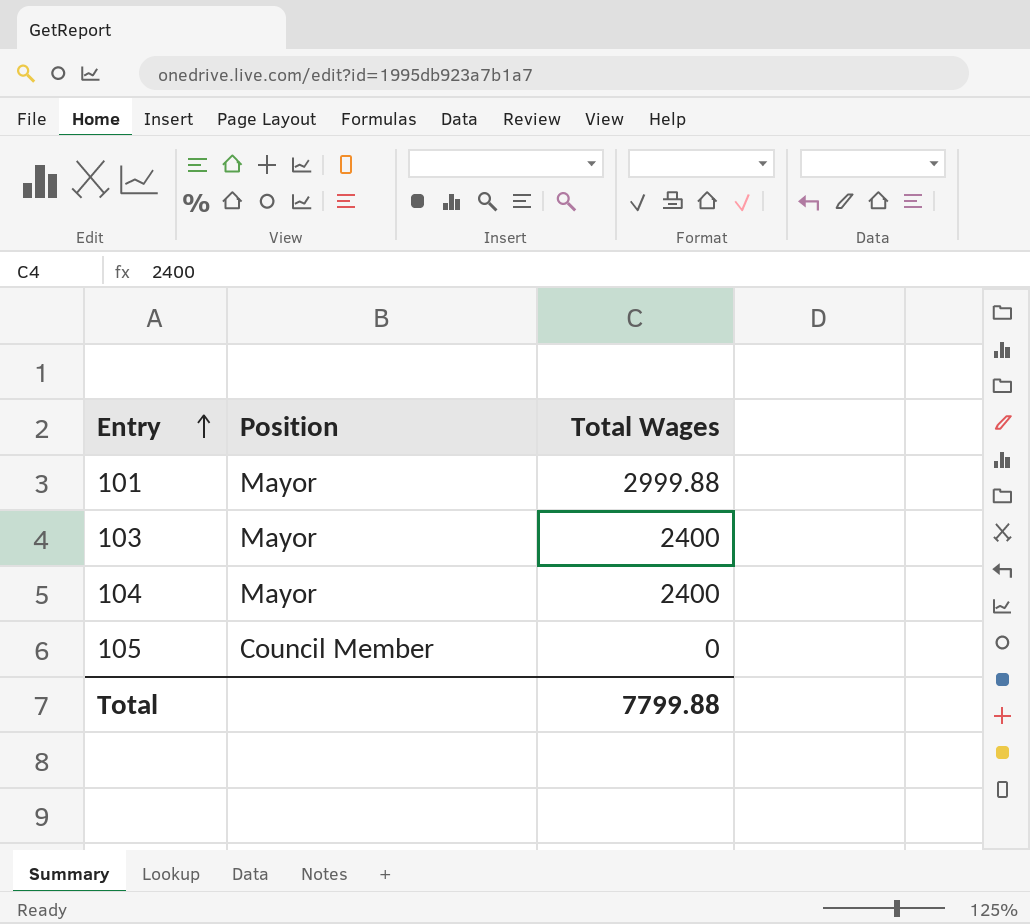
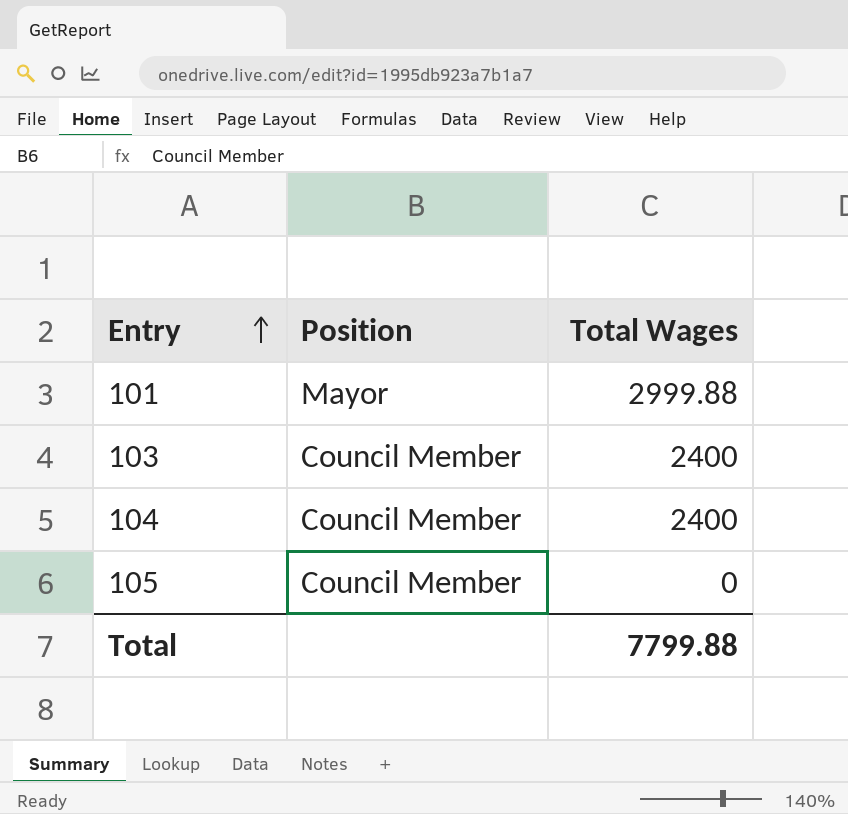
103 | Position: Mayor -> Council Member
104 | Position: Mayor -> Council Member

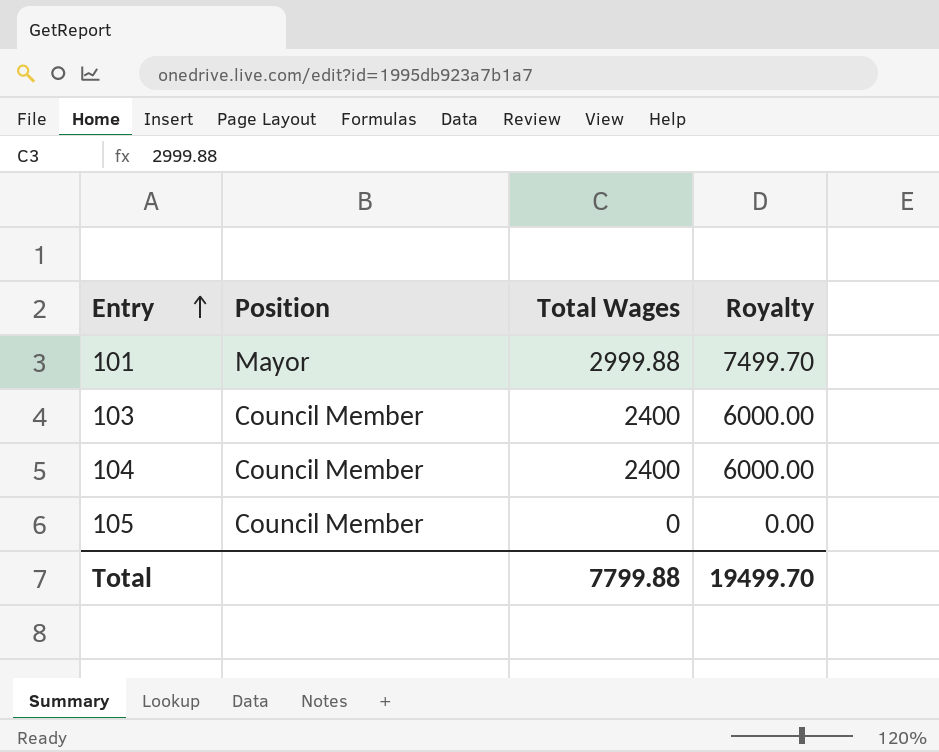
column Royalty | formula: none -> [Total Wages] * 2.5

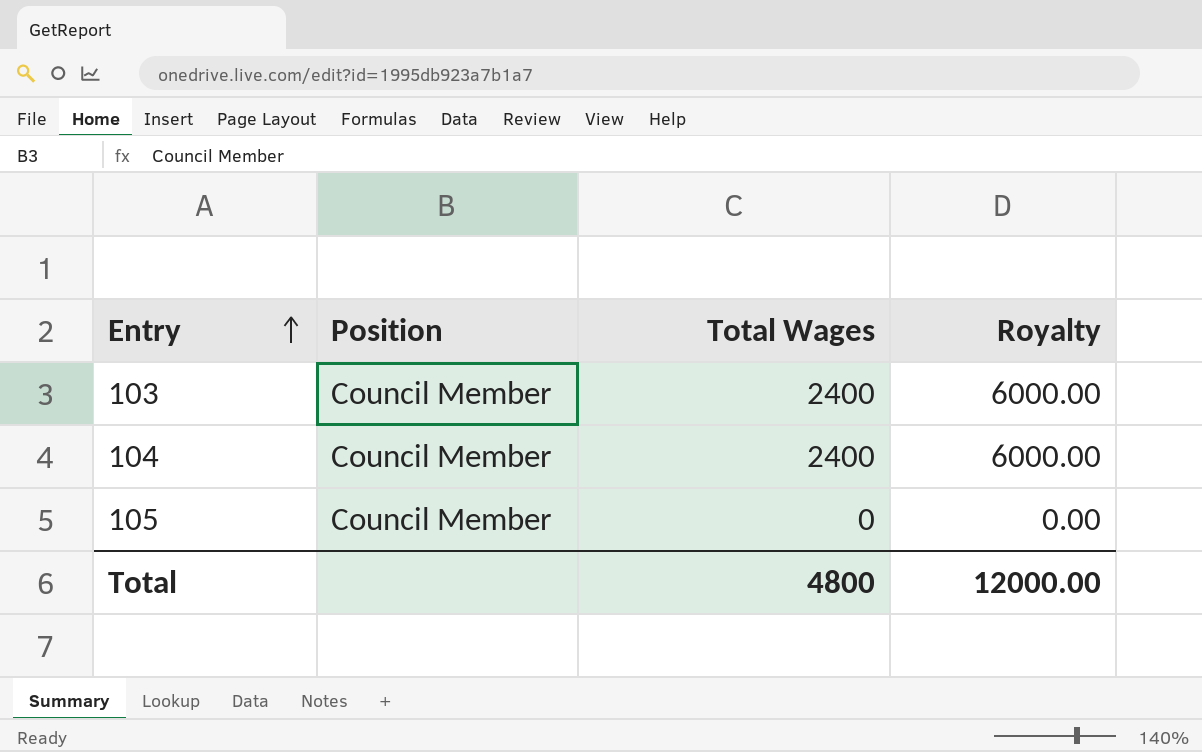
row 101: Mayor | 2999.88 | 7499.70 -> none
Total | Total Wages: 7799.88 -> 4800
Total | Royalty: 19499.70 -> 12000.00

